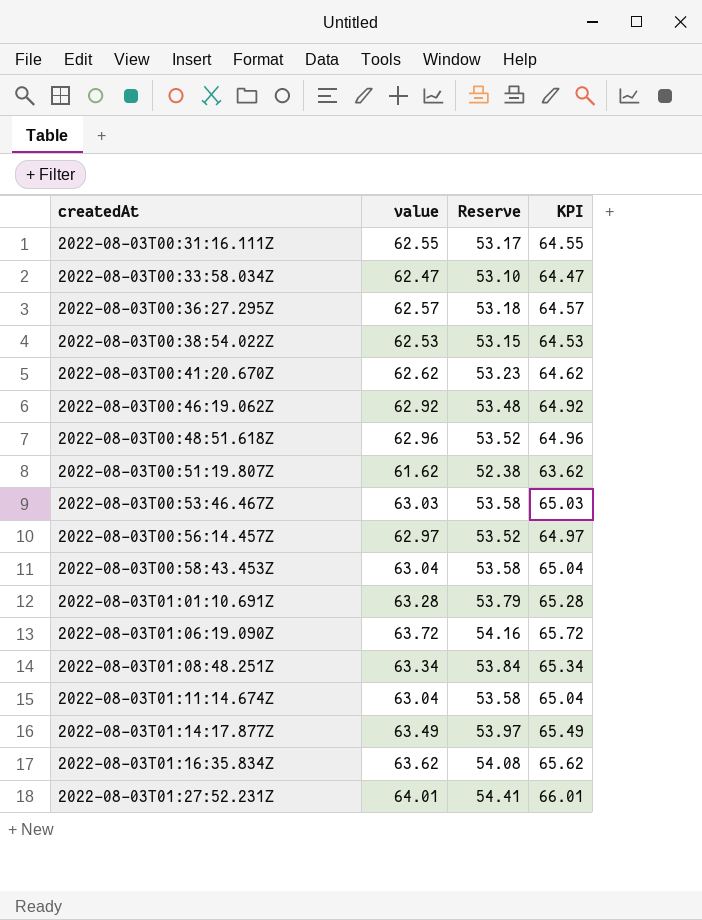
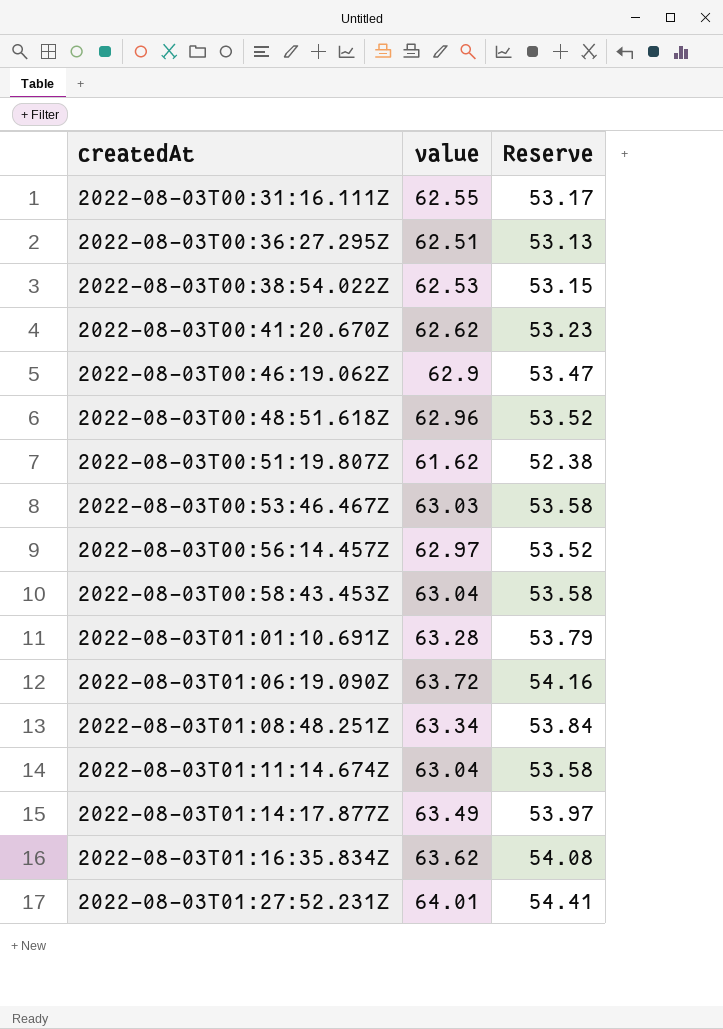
column KPI | formula: [value] + 2 -> none
row 2022-08-03T00:33:58.034Z: 62.47 | 53.10 | 64.47 -> none
2022-08-03T00:36:27.295Z | value: 62.57 -> 62.51
2022-08-03T00:36:27.295Z | Reserve: 53.18 -> 53.13
2022-08-03T00:46:19.062Z | value: 62.92 -> 62.9
2022-08-03T00:46:19.062Z | Reserve: 53.48 -> 53.47

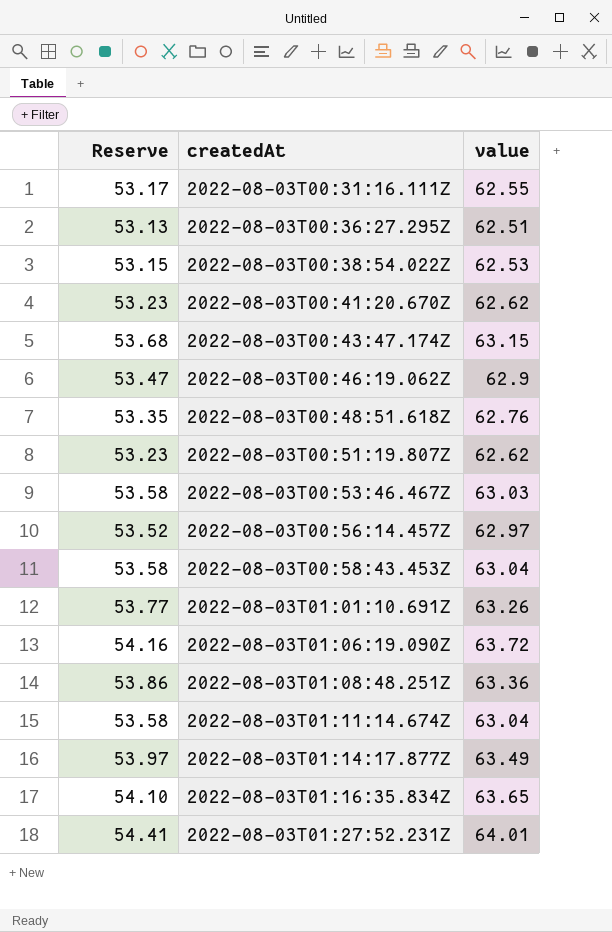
column Reserve | position: 3 -> 1
row 2022-08-03T00:43:47.174Z: none -> 53.68 | 63.15
2022-08-03T00:48:51.618Z | Reserve: 53.52 -> 53.35
2022-08-03T00:48:51.618Z | value: 62.96 -> 62.76
2022-08-03T00:51:19.807Z | Reserve: 52.38 -> 53.23
2022-08-03T00:51:19.807Z | value: 61.62 -> 62.62
2022-08-03T01:01:10.691Z | Reserve: 53.79 -> 53.77
2022-08-03T01:01:10.691Z | value: 63.28 -> 63.26
2022-08-03T01:08:48.251Z | Reserve: 53.84 -> 53.86
2022-08-03T01:08:48.251Z | value: 63.34 -> 63.36
2022-08-03T01:16:35.834Z | Reserve: 54.08 -> 54.10
2022-08-03T01:16:35.834Z | value: 63.62 -> 63.65

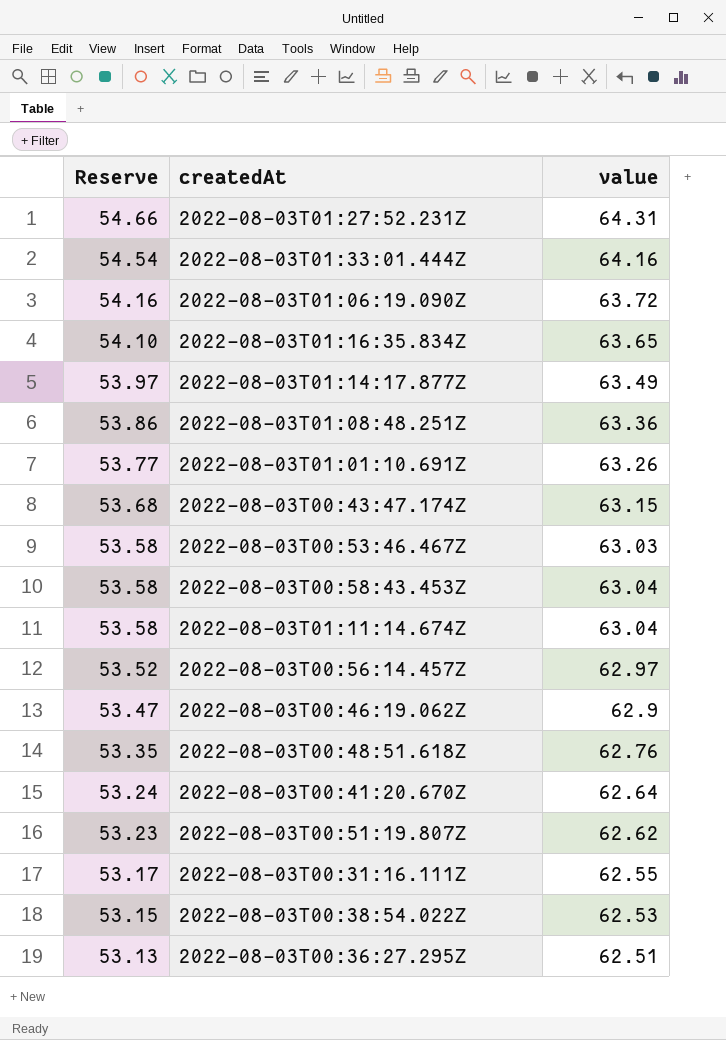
row order: createdAt ascending -> Reserve descending
2022-08-03T01:27:52.231Z | Reserve: 54.41 -> 54.66
2022-08-03T01:27:52.231Z | value: 64.01 -> 64.31
row 2022-08-03T01:33:01.444Z: none -> 54.54 | 64.16
2022-08-03T00:41:20.670Z | Reserve: 53.23 -> 53.24
2022-08-03T00:41:20.670Z | value: 62.62 -> 62.64

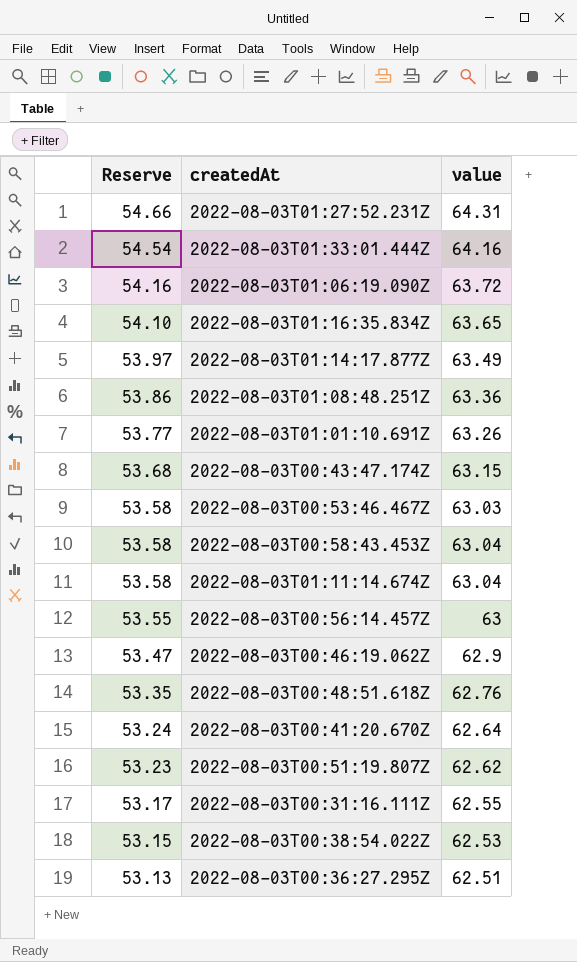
2022-08-03T00:56:14.457Z | Reserve: 53.52 -> 53.55
2022-08-03T00:56:14.457Z | value: 62.97 -> 63

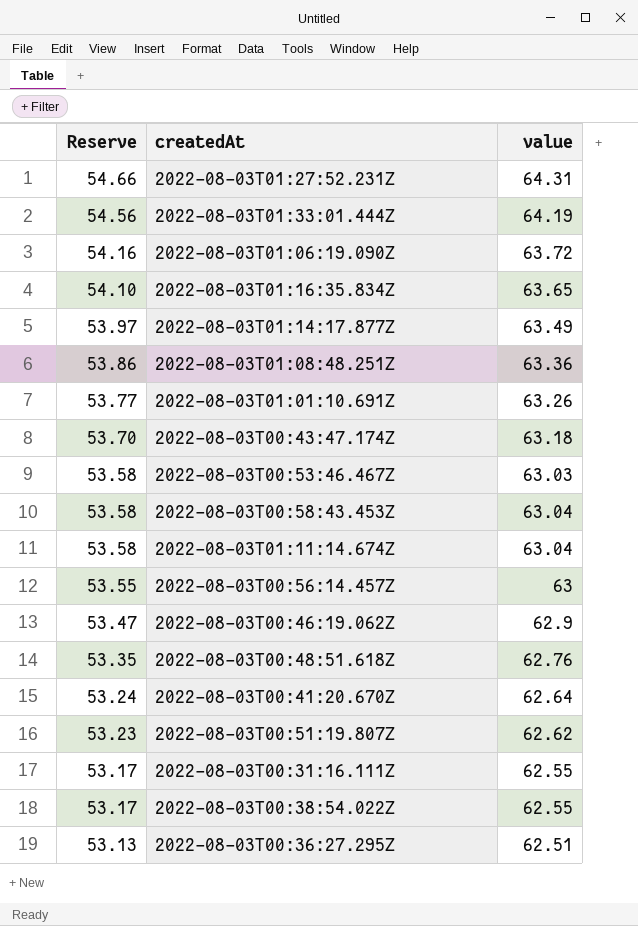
2022-08-03T01:33:01.444Z | Reserve: 54.54 -> 54.56
2022-08-03T01:33:01.444Z | value: 64.16 -> 64.19
2022-08-03T00:43:47.174Z | Reserve: 53.68 -> 53.70
2022-08-03T00:43:47.174Z | value: 63.15 -> 63.18
2022-08-03T00:38:54.022Z | Reserve: 53.15 -> 53.17
2022-08-03T00:38:54.022Z | value: 62.53 -> 62.55

